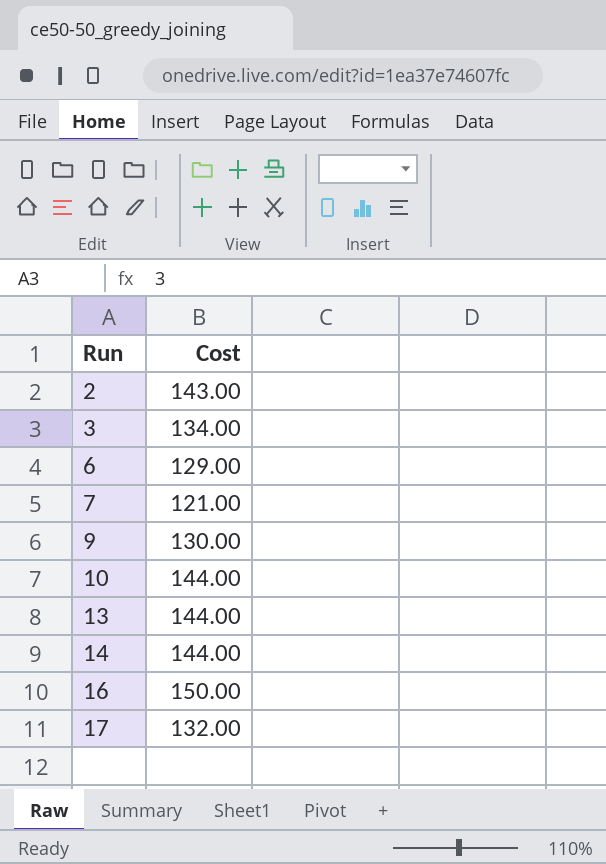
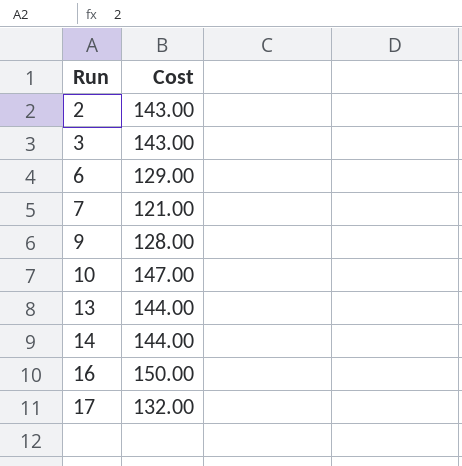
3 | Cost: 134.00 -> 143.00
9 | Cost: 130.00 -> 128.00
10 | Cost: 144.00 -> 147.00

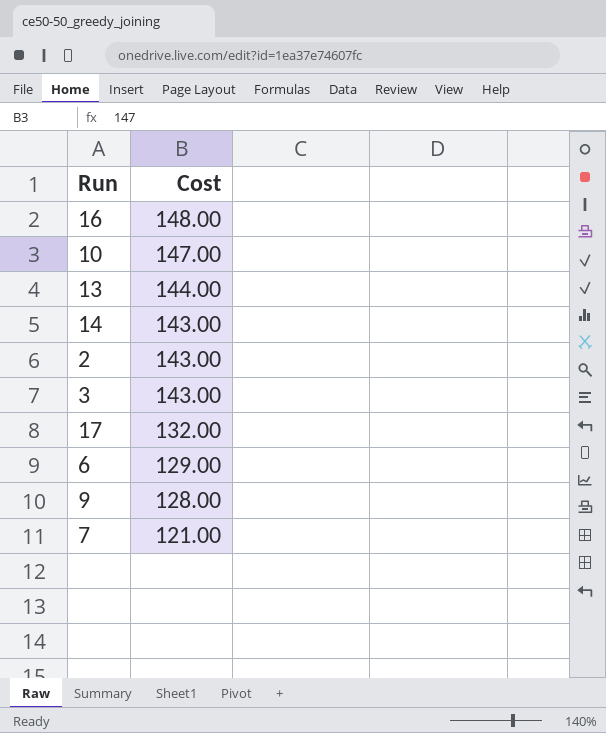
row order: Run ascending -> Cost descending
16 | Cost: 150.00 -> 148.00
14 | Cost: 144.00 -> 143.00

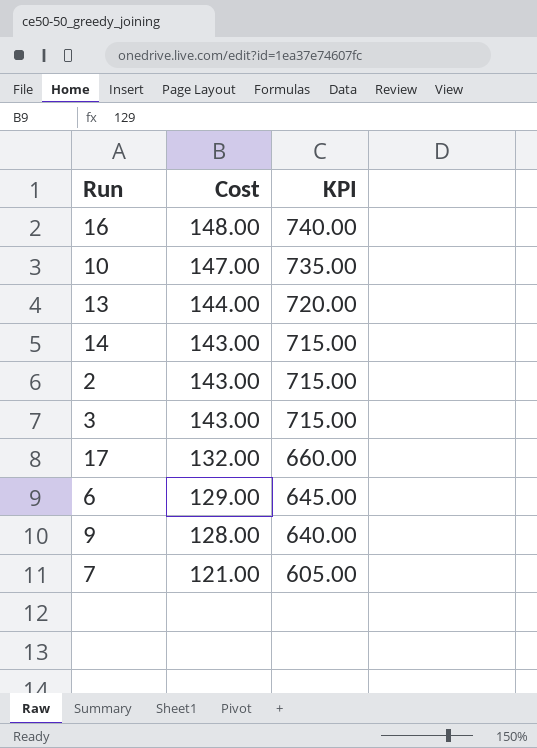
column KPI | formula: none -> [Cost] * 5

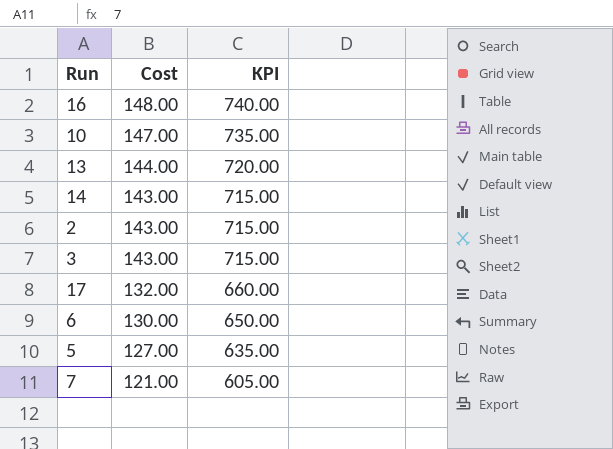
row 9: 128.00 | 640.00 -> none
6 | Cost: 129.00 -> 130.00
6 | KPI: 645.00 -> 650.00
row 5: none -> 127.00 | 635.00

